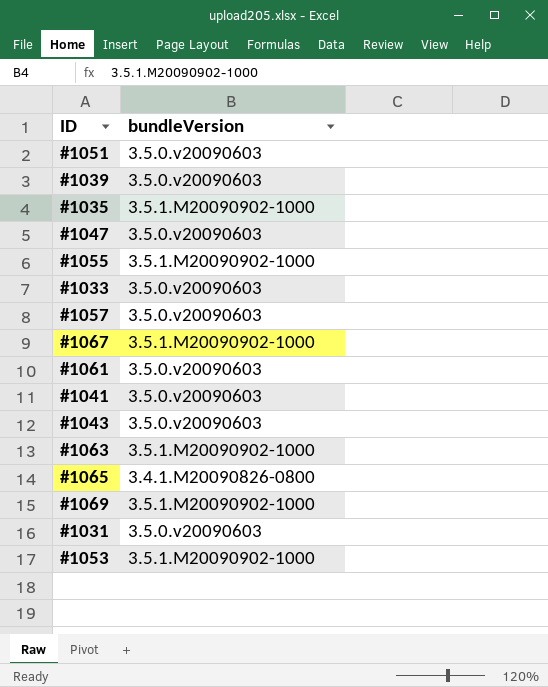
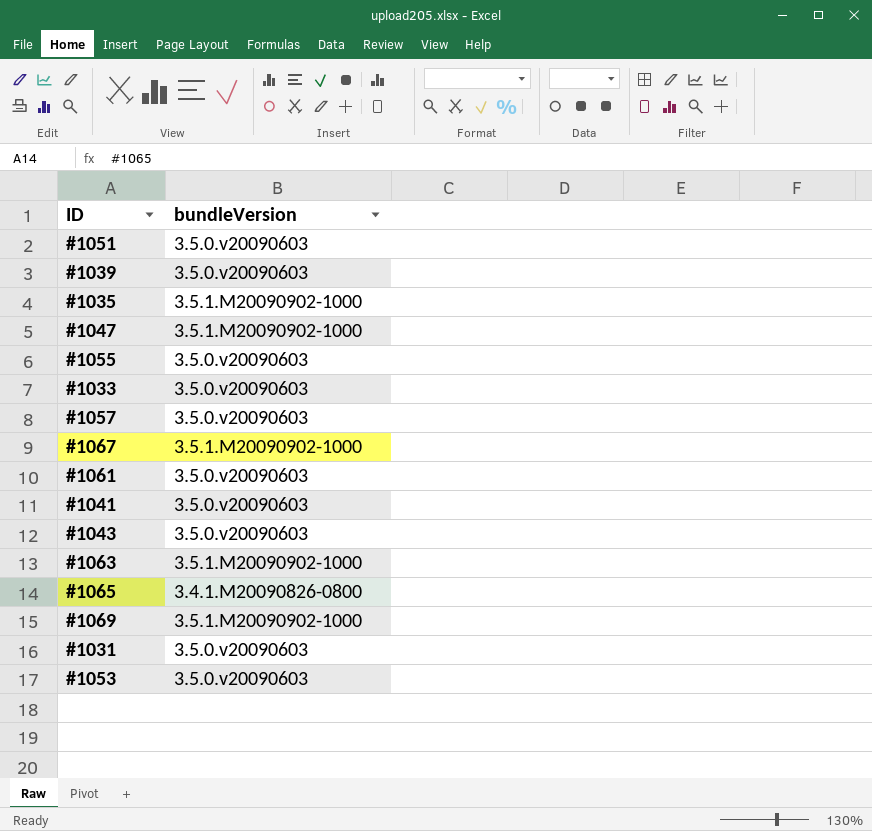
#1047 | bundleVersion: 3.5.0.v20090603 -> 3.5.1.M20090902-1000
#1055 | bundleVersion: 3.5.1.M20090902-1000 -> 3.5.0.v20090603
#1053 | bundleVersion: 3.5.1.M20090902-1000 -> 3.5.0.v20090603

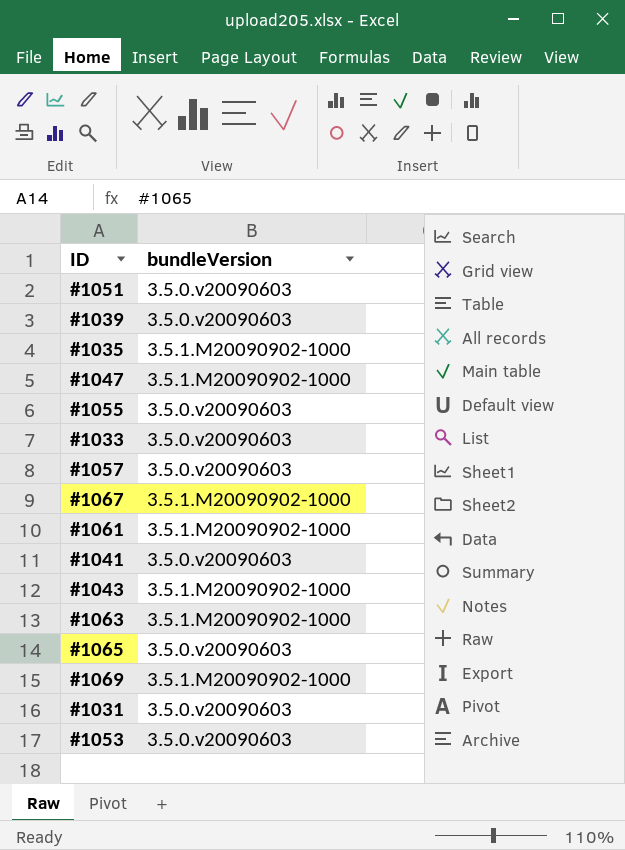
#1061 | bundleVersion: 3.5.0.v20090603 -> 3.5.1.M20090902-1000
#1043 | bundleVersion: 3.5.0.v20090603 -> 3.5.1.M20090902-1000
#1065 | bundleVersion: 3.4.1.M20090826-0800 -> 3.5.0.v20090603

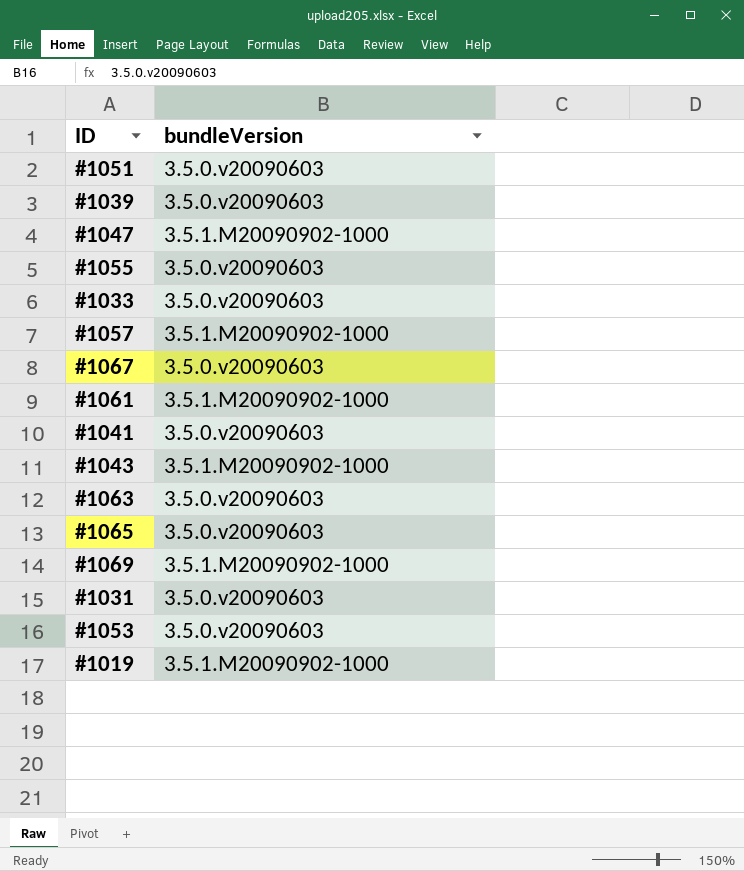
row #1035: 3.5.1.M20090902-1000 -> none
#1057 | bundleVersion: 3.5.0.v20090603 -> 3.5.1.M20090902-1000
#1067 | bundleVersion: 3.5.1.M20090902-1000 -> 3.5.0.v20090603
#1063 | bundleVersion: 3.5.1.M20090902-1000 -> 3.5.0.v20090603
row #1019: none -> 3.5.1.M20090902-1000

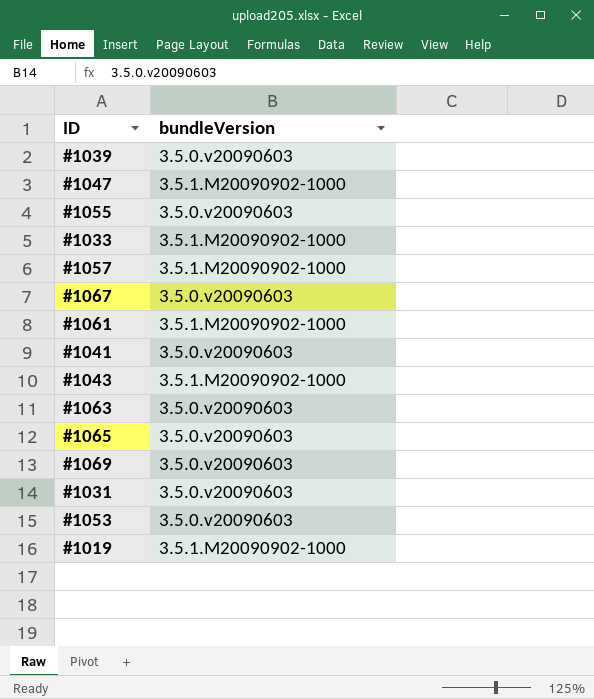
row #1051: 3.5.0.v20090603 -> none
#1033 | bundleVersion: 3.5.0.v20090603 -> 3.5.1.M20090902-1000
#1069 | bundleVersion: 3.5.1.M20090902-1000 -> 3.5.0.v20090603

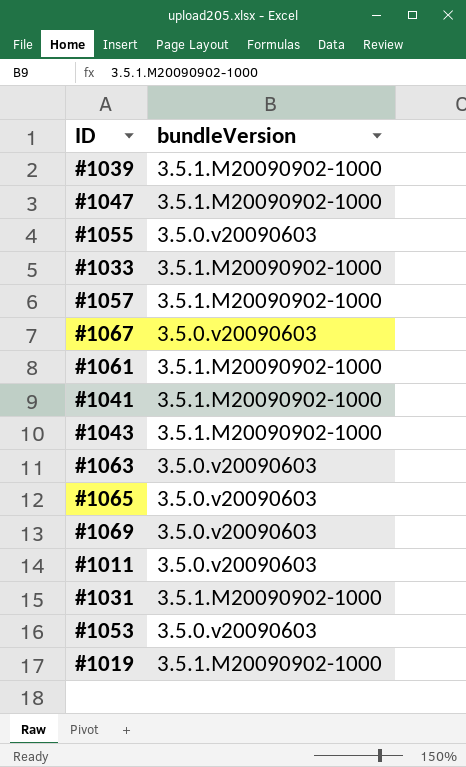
#1039 | bundleVersion: 3.5.0.v20090603 -> 3.5.1.M20090902-1000
#1041 | bundleVersion: 3.5.0.v20090603 -> 3.5.1.M20090902-1000
row #1011: none -> 3.5.0.v20090603
#1031 | bundleVersion: 3.5.0.v20090603 -> 3.5.1.M20090902-1000

